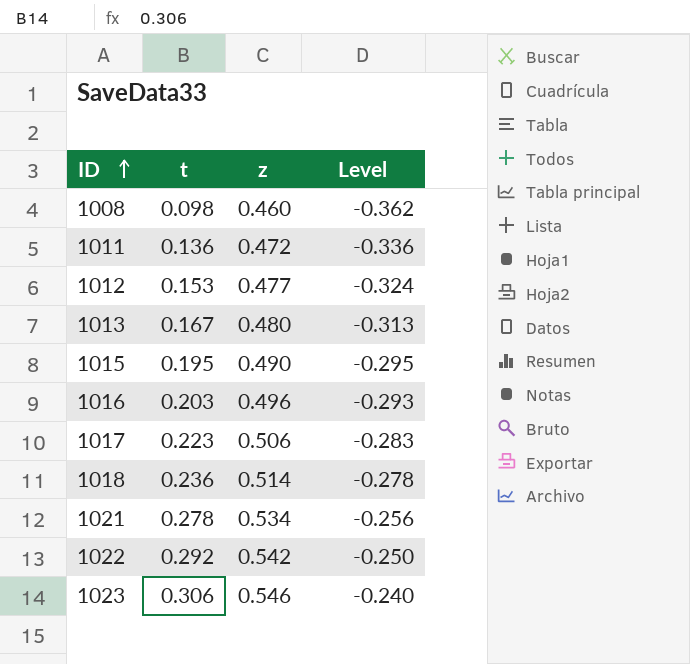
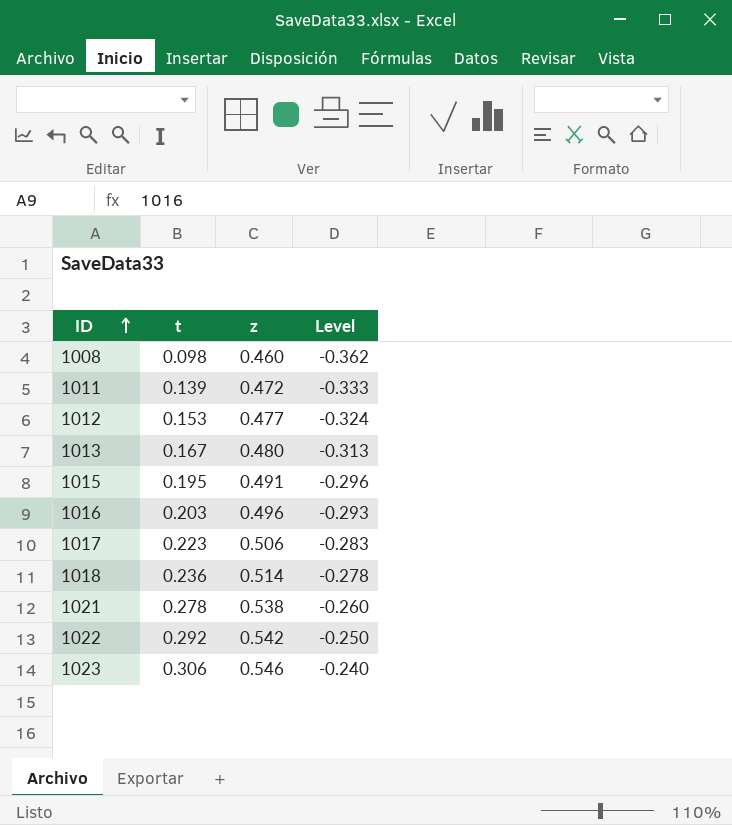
1011 | t: 0.136 -> 0.139
1011 | Level: -0.336 -> -0.333
1015 | z: 0.490 -> 0.491
1015 | Level: -0.295 -> -0.296
1021 | z: 0.534 -> 0.538
1021 | Level: -0.256 -> -0.260

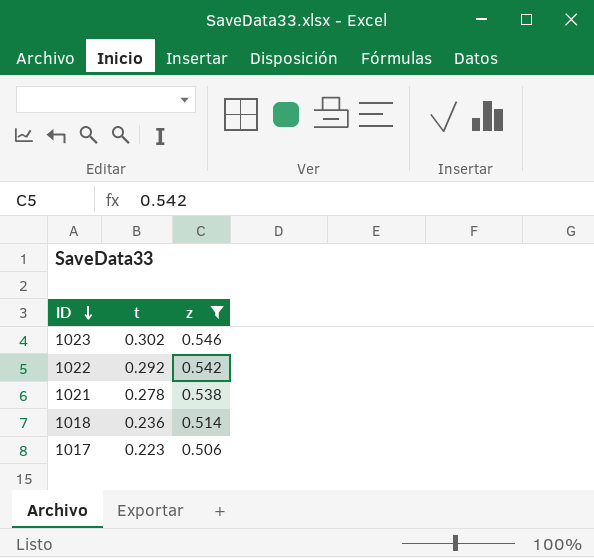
filter: none -> z >= 0.506
row order: ID ascending -> ID descending
column Level | formula: [t] - [z] -> none
1023 | t: 0.306 -> 0.302

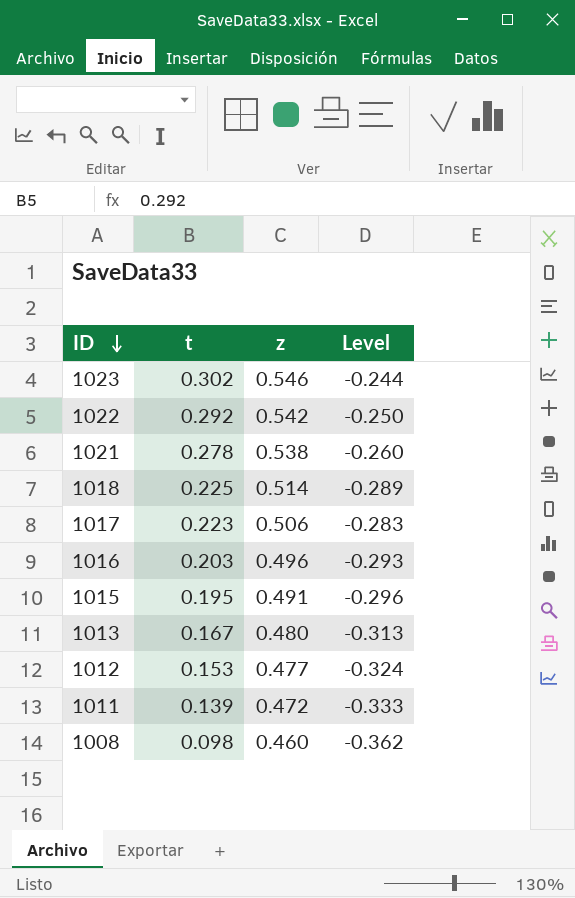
filter: z >= 0.506 -> none
column Level | formula: none -> [t] - [z]
1018 | t: 0.236 -> 0.225

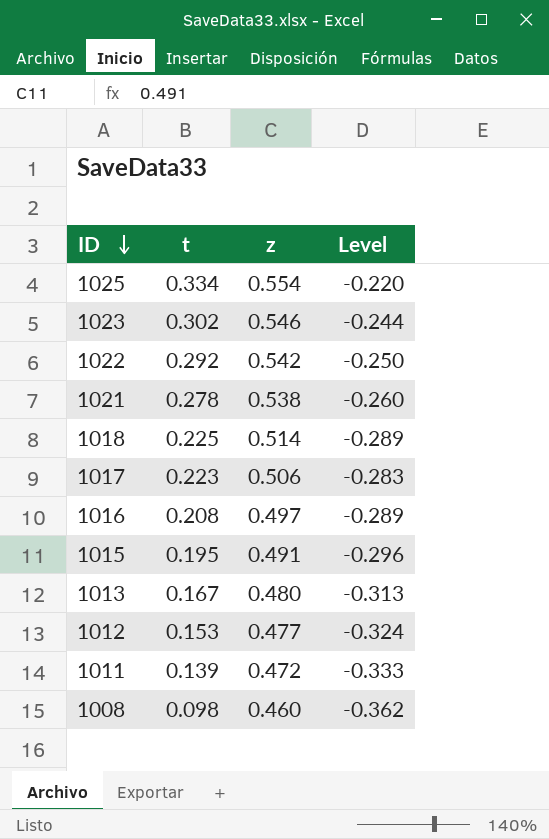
row 1025: none -> 0.334 | 0.554 | -0.220
1016 | t: 0.203 -> 0.208
1016 | z: 0.496 -> 0.497
1016 | Level: -0.293 -> -0.289

